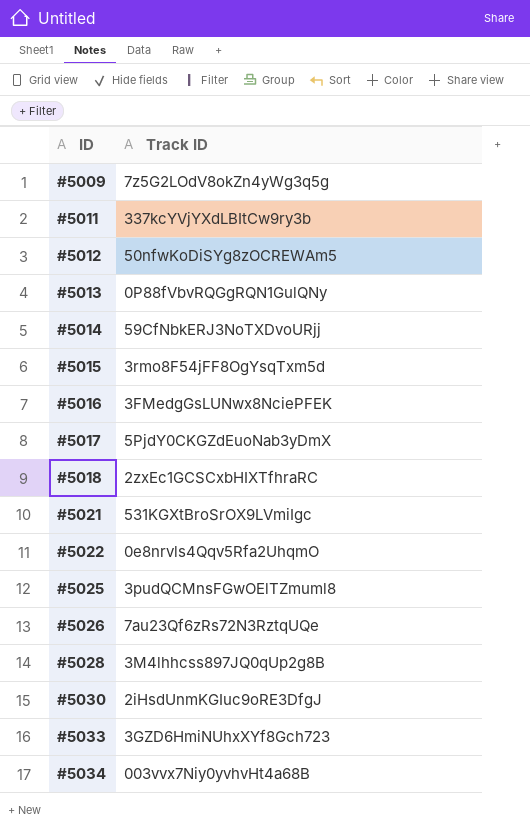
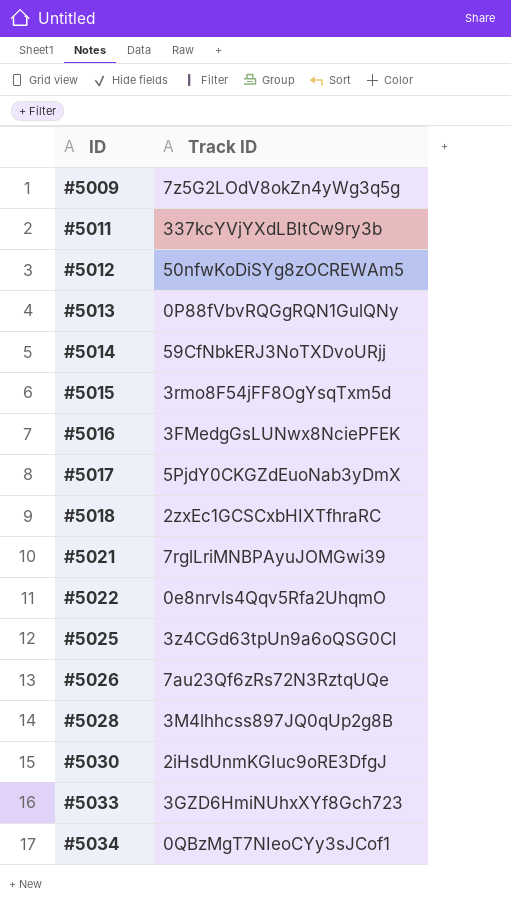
#5021 | Track ID: 531KGXtBroSrOX9LVmiIgc -> 7rglLriMNBPAyuJOMGwi39
#5025 | Track ID: 3pudQCMnsFGwOElTZmuml8 -> 3z4CGd63tpUn9a6oQSG0CI
#5034 | Track ID: 003vvx7Niy0yvhvHt4a68B -> 0QBzMgT7NIeoCYy3sJCof1

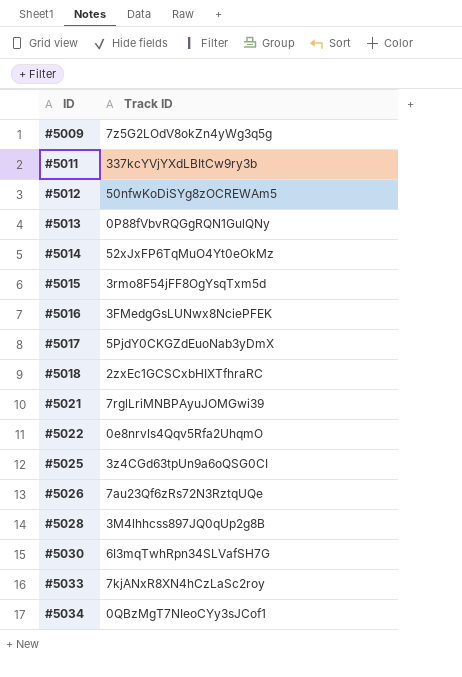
#5014 | Track ID: 59CfNbkERJ3NoTXDvoURjj -> 52xJxFP6TqMuO4Yt0eOkMz
#5030 | Track ID: 2iHsdUnmKGIuc9oRE3DfgJ -> 6I3mqTwhRpn34SLVafSH7G
#5033 | Track ID: 3GZD6HmiNUhxXYf8Gch723 -> 7kjANxR8XN4hCzLaSc2roy

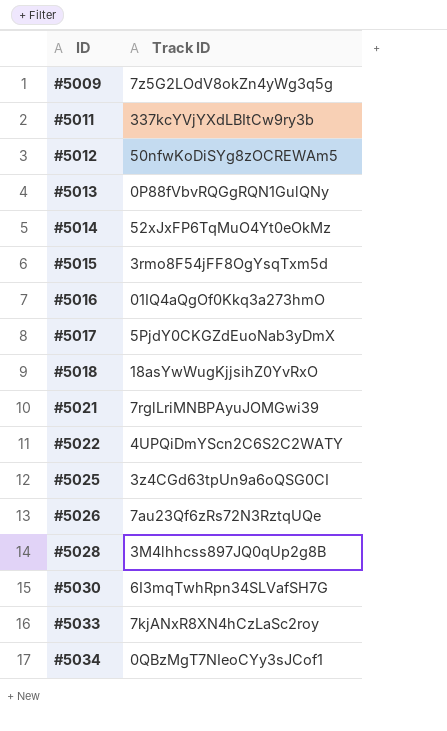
#5016 | Track ID: 3FMedgGsLUNwx8NciePFEK -> 01IQ4aQgOf0Kkq3a273hmO
#5018 | Track ID: 2zxEc1GCSCxbHIXTfhraRC -> 18asYwWugKjjsihZ0YvRxO
#5022 | Track ID: 0e8nrvls4Qqv5Rfa2UhqmO -> 4UPQiDmYScn2C6S2C2WATY

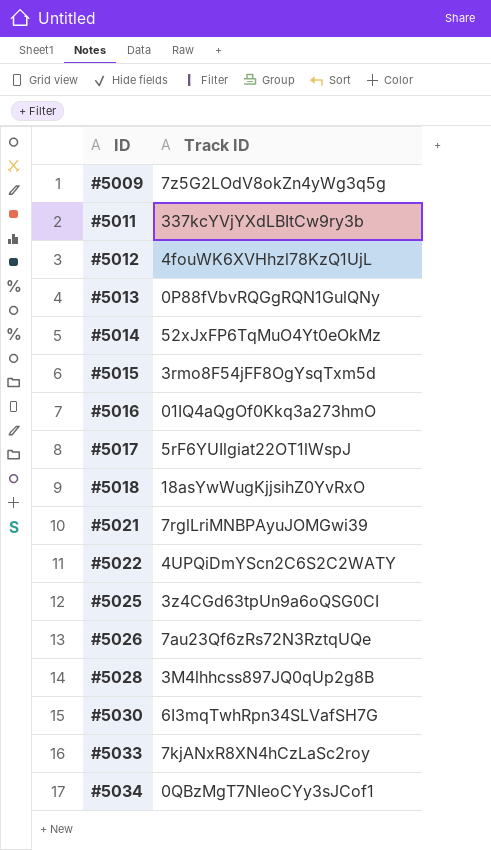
#5012 | Track ID: 50nfwKoDiSYg8zOCREWAm5 -> 4fouWK6XVHhzl78KzQ1UjL
#5017 | Track ID: 5PjdY0CKGZdEuoNab3yDmX -> 5rF6YUIlgiat22OT1lWspJ

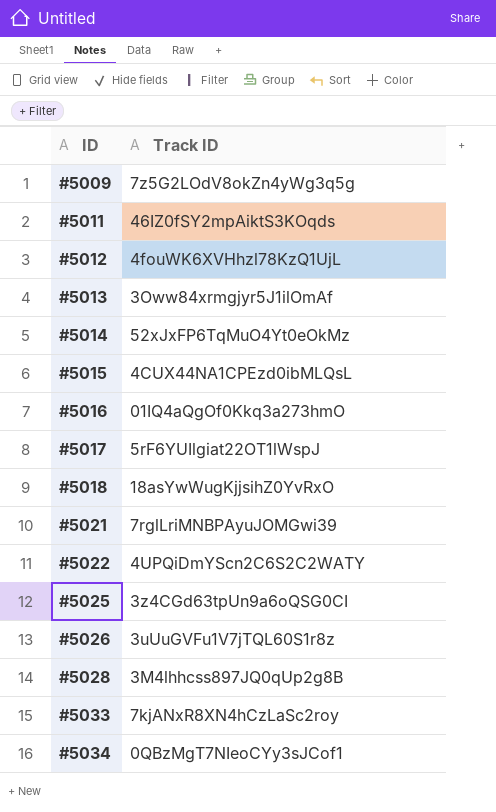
row #5030: 6I3mqTwhRpn34SLVafSH7G -> none
#5011 | Track ID: 337kcYVjYXdLBItCw9ry3b -> 46IZ0fSY2mpAiktS3KOqds
#5013 | Track ID: 0P88fVbvRQGgRQN1GulQNy -> 3Oww84xrmgjyr5J1ilOmAf
#5015 | Track ID: 3rmo8F54jFF8OgYsqTxm5d -> 4CUX44NA1CPEzd0ibMLQsL
#5026 | Track ID: 7au23Qf6zRs72N3RztqUQe -> 3uUuGVFu1V7jTQL60S1r8z

